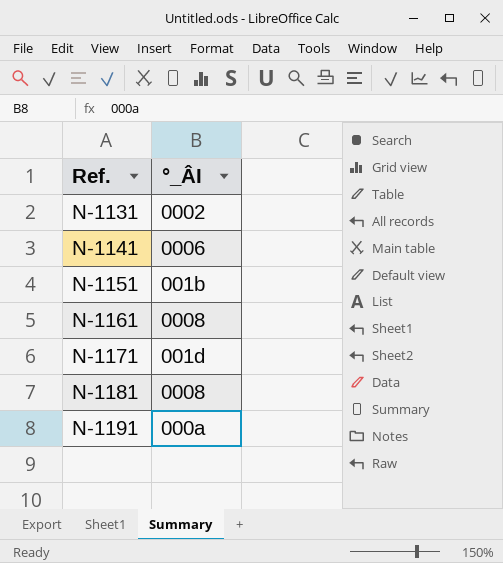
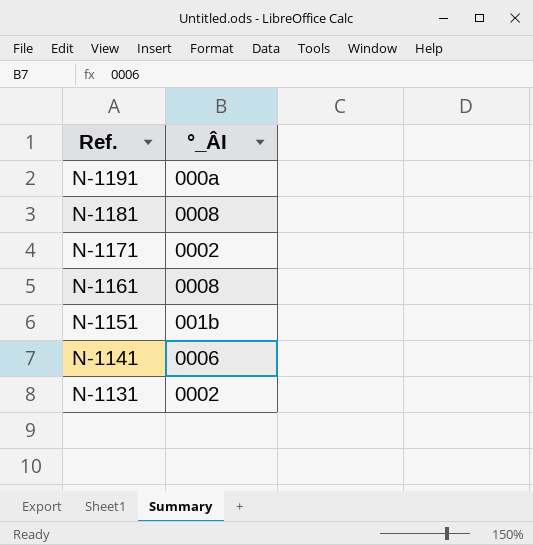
row order: Ref. ascending -> Ref. descending
N-1171 | °_ÂI: 001d -> 0002

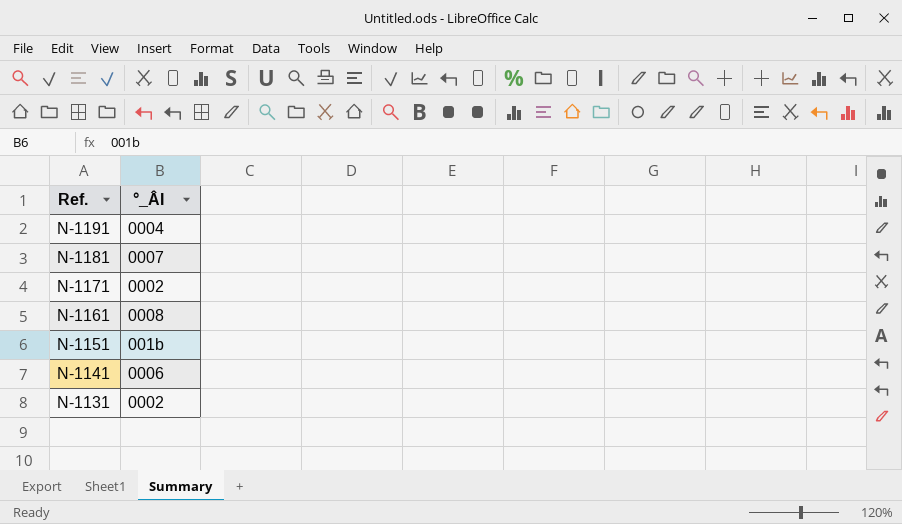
N-1191 | °_ÂI: 000a -> 0004
N-1181 | °_ÂI: 0008 -> 0007

